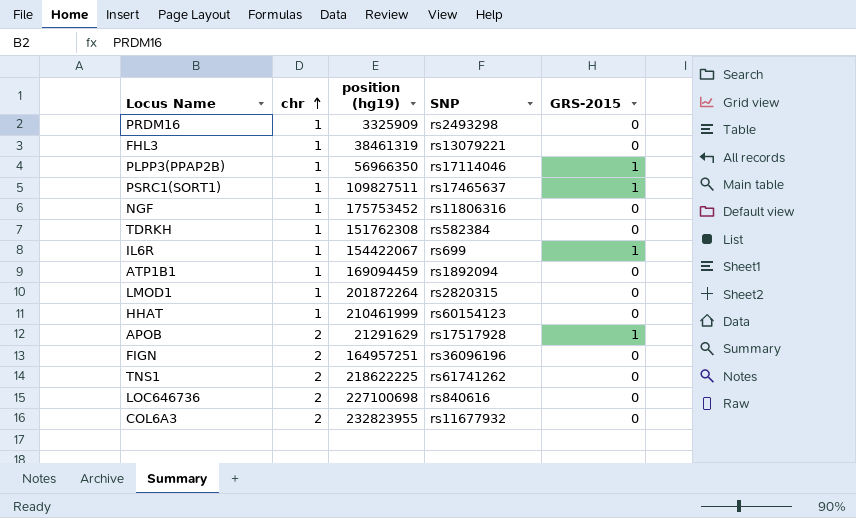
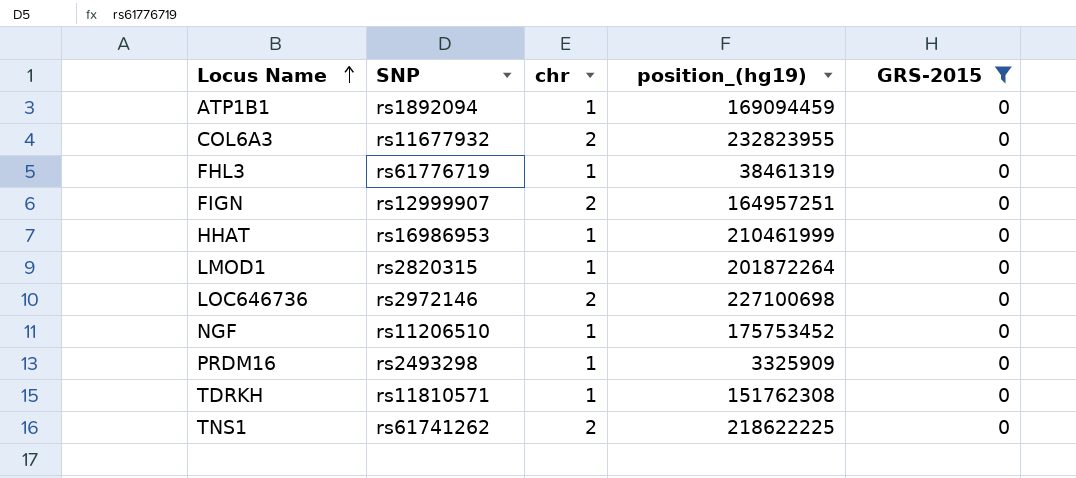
filter: none -> GRS-2015 = 0
row order: chr ascending -> Locus Name ascending
column SNP | position: 4 -> 2
column name: position (hg19) -> position_(hg19)
FHL3 | SNP: rs13079221 -> rs61776719
FIGN | SNP: rs36096196 -> rs12999907
HHAT | SNP: rs60154123 -> rs16986953
LOC646736 | SNP: rs840616 -> rs2972146
NGF | SNP: rs11806316 -> rs11206510
TDRKH | SNP: rs582384 -> rs11810571

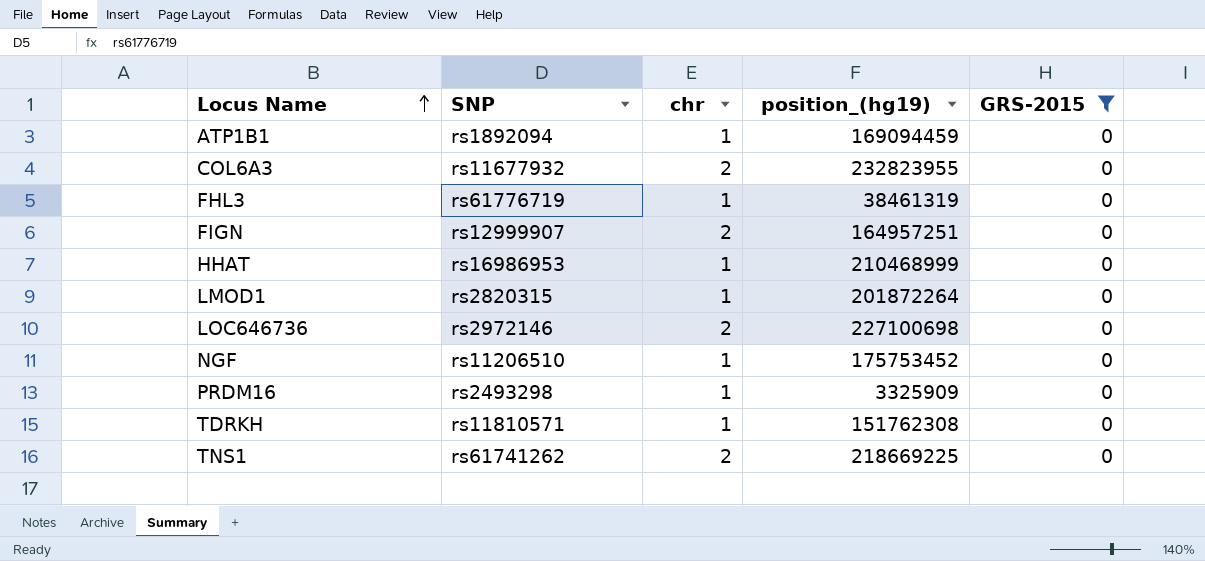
HHAT | position_(hg19): 210461999 -> 210468999
TNS1 | position_(hg19): 218622225 -> 218669225

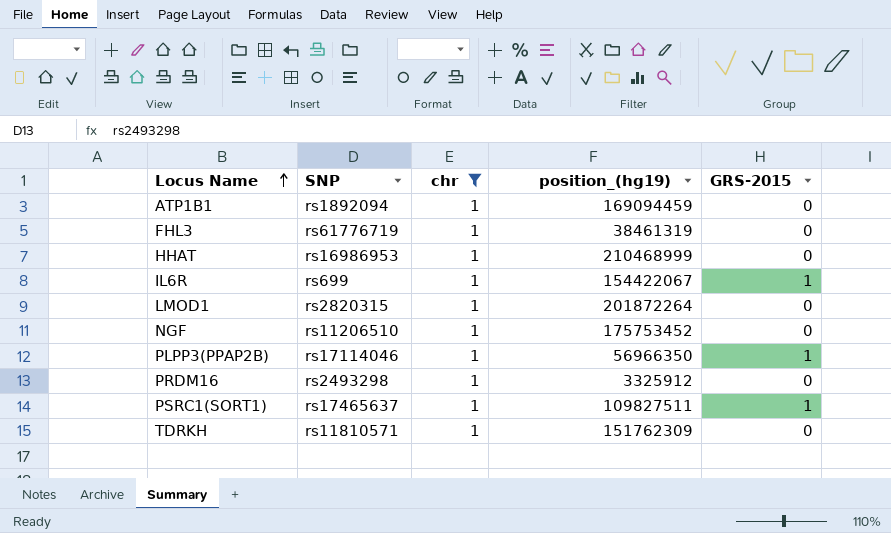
filter: GRS-2015 = 0 -> chr = 1
PRDM16 | position_(hg19): 3325909 -> 3325912
TDRKH | position_(hg19): 151762308 -> 151762309

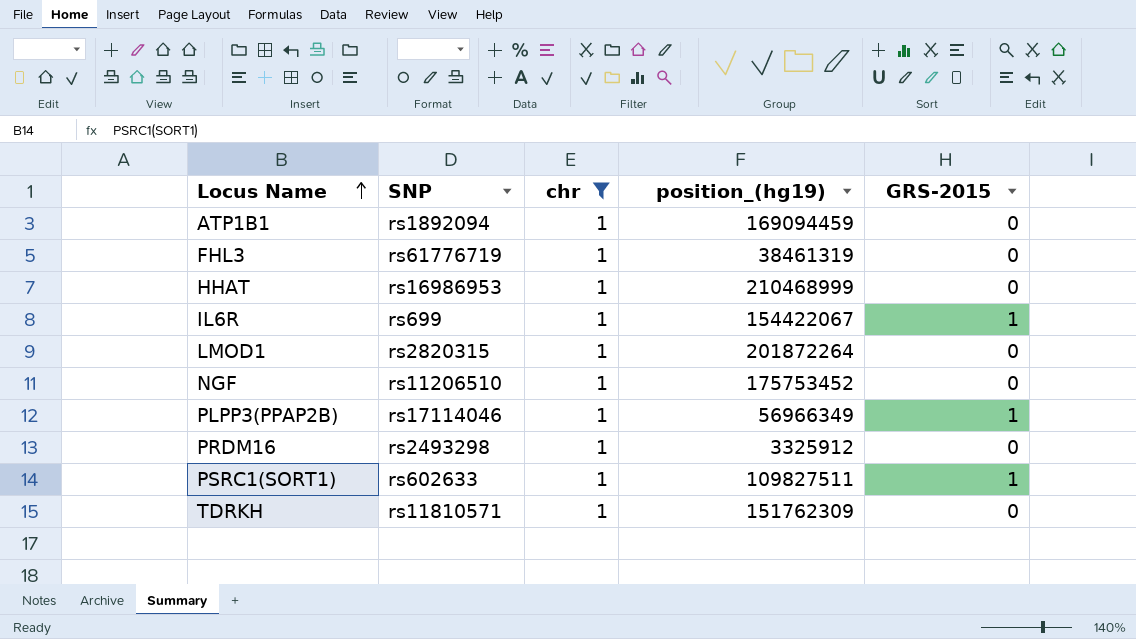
PLPP3(PPAP2B) | position_(hg19): 56966350 -> 56966349
PSRC1(SORT1) | SNP: rs17465637 -> rs602633

